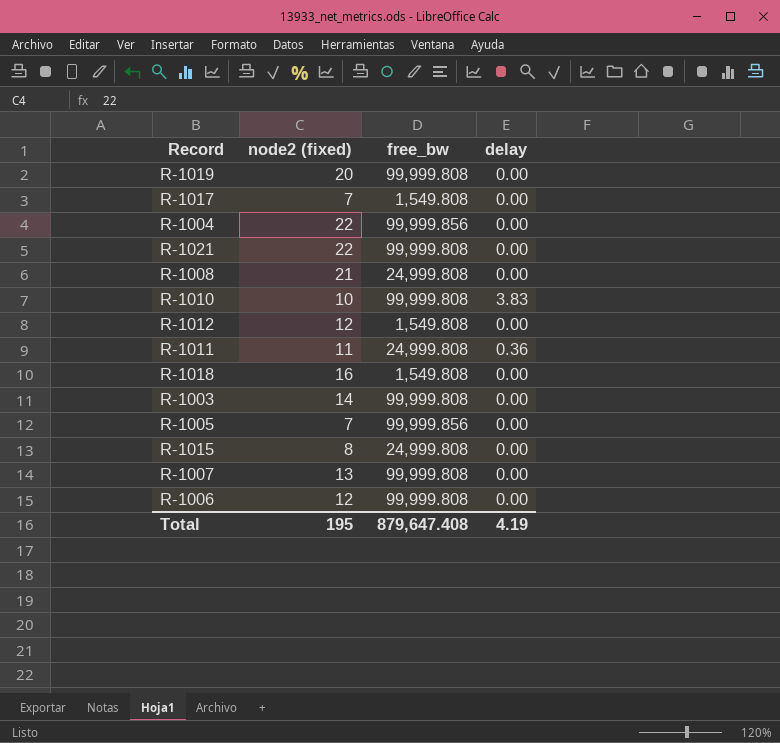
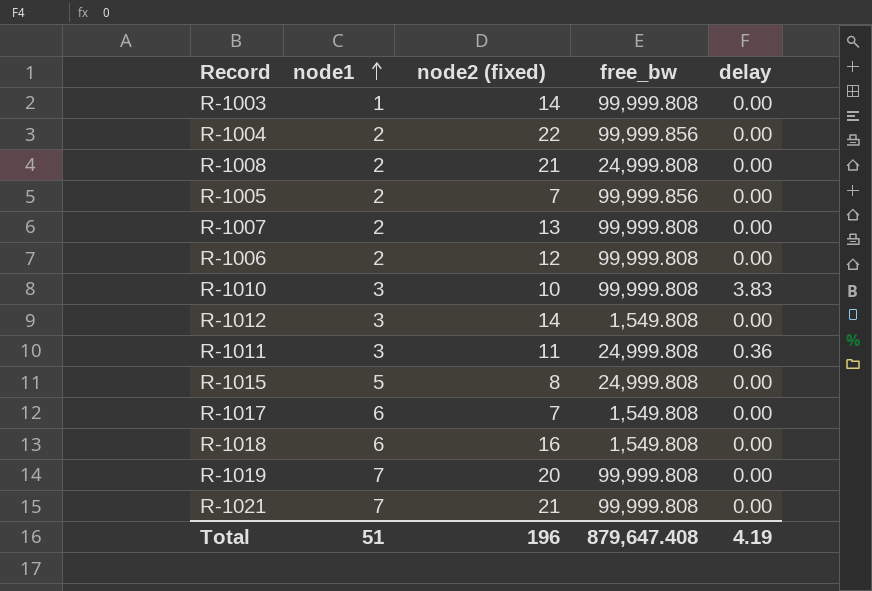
row order: none -> node1 ascending
column node1 | position: none -> 2
R-1012 | node2 (fixed): 12 -> 14
R-1021 | node2 (fixed): 22 -> 21
Total | node2 (fixed): 195 -> 196

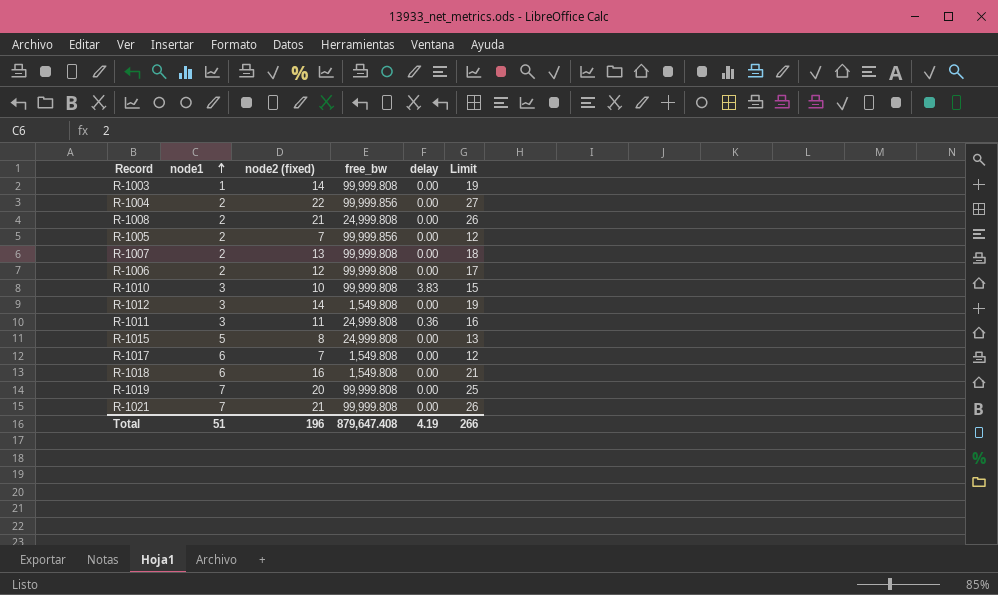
column Limit | formula: none -> [node2 (fixed)] + 5

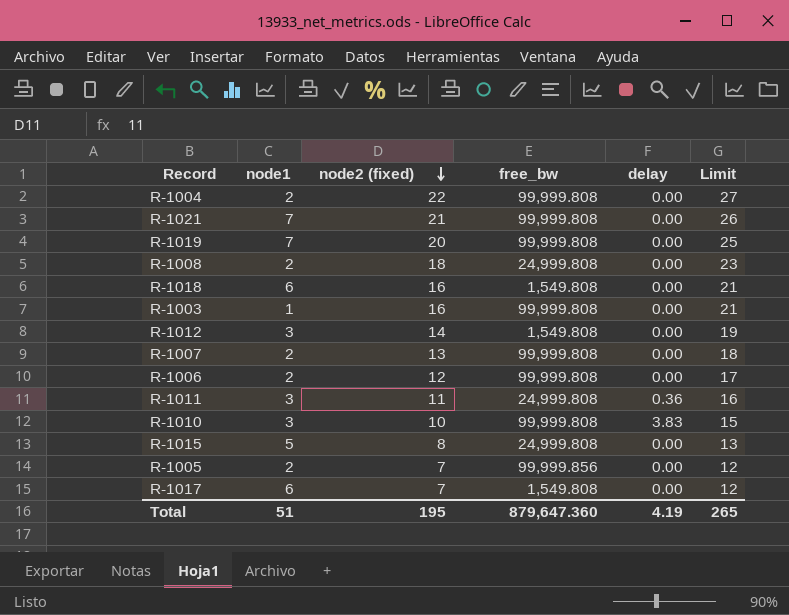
row order: node1 ascending -> node2 (fixed) descending
R-1004 | free_bw: 99,999.856 -> 99,999.808
R-1008 | node2 (fixed): 21 -> 18
R-1008 | Limit: 26 -> 23
R-1003 | node2 (fixed): 14 -> 16
R-1003 | Limit: 19 -> 21
Total | node2 (fixed): 196 -> 195
Total | free_bw: 879,647.408 -> 879,647.360
Total | Limit: 266 -> 265

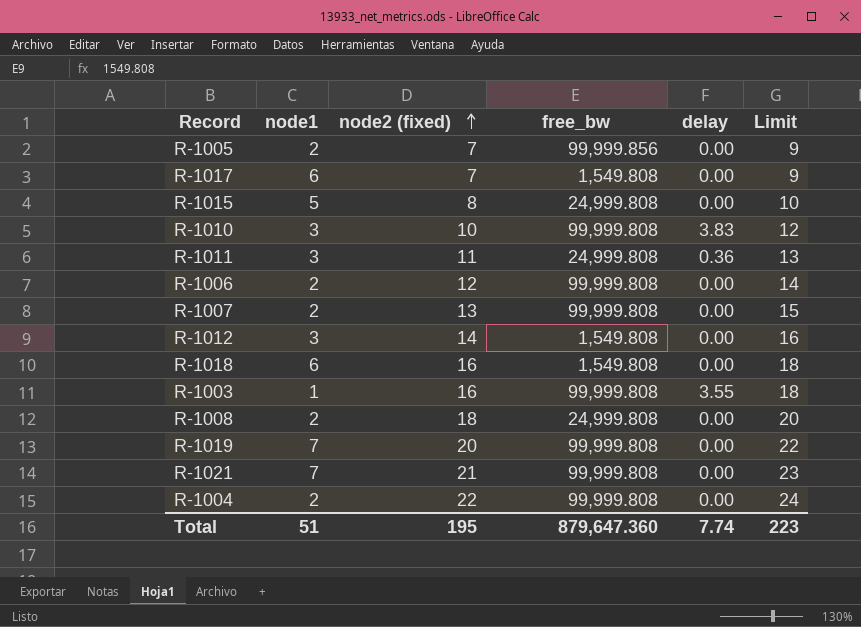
row order: node2 (fixed) descending -> node2 (fixed) ascending
column Limit | formula: [node2 (fixed)] + 5 -> [node2 (fixed)] + 2
R-1003 | delay: 0.00 -> 3.55
Total | delay: 4.19 -> 7.74
Total | Limit: 265 -> 223

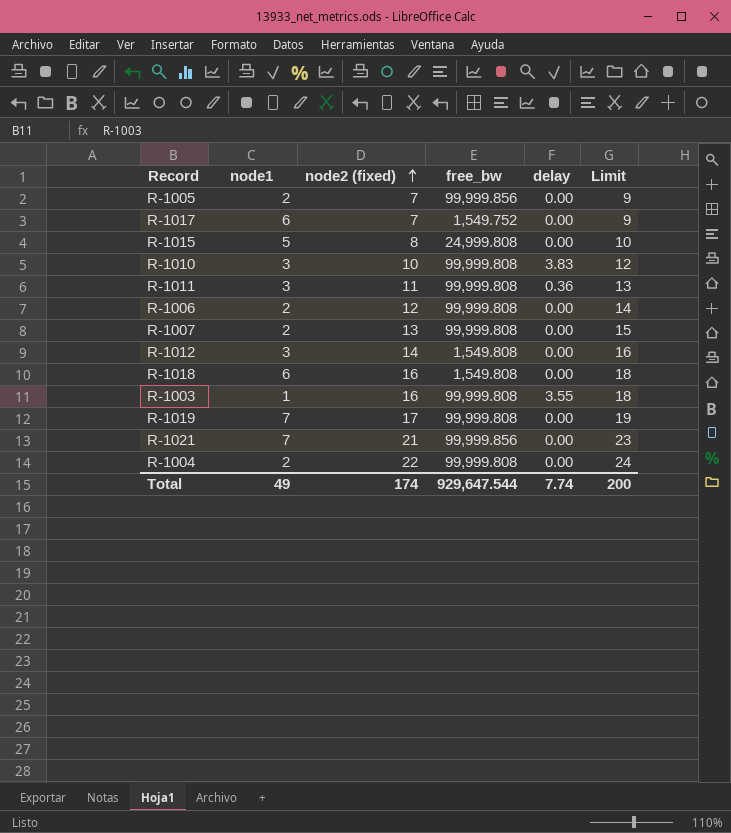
row R-1008: 2 | 18 | 24,999.808 | 0.00 | 20 -> none
R-1017 | free_bw: 1,549.808 -> 1,549.752
R-1011 | free_bw: 24,999.808 -> 99,999.808
R-1019 | node2 (fixed): 20 -> 17
R-1019 | Limit: 22 -> 19
R-1021 | free_bw: 99,999.808 -> 99,999.856
Total | node1: 51 -> 49
Total | node2 (fixed): 195 -> 174
Total | free_bw: 879,647.360 -> 929,647.544
Total | Limit: 223 -> 200

